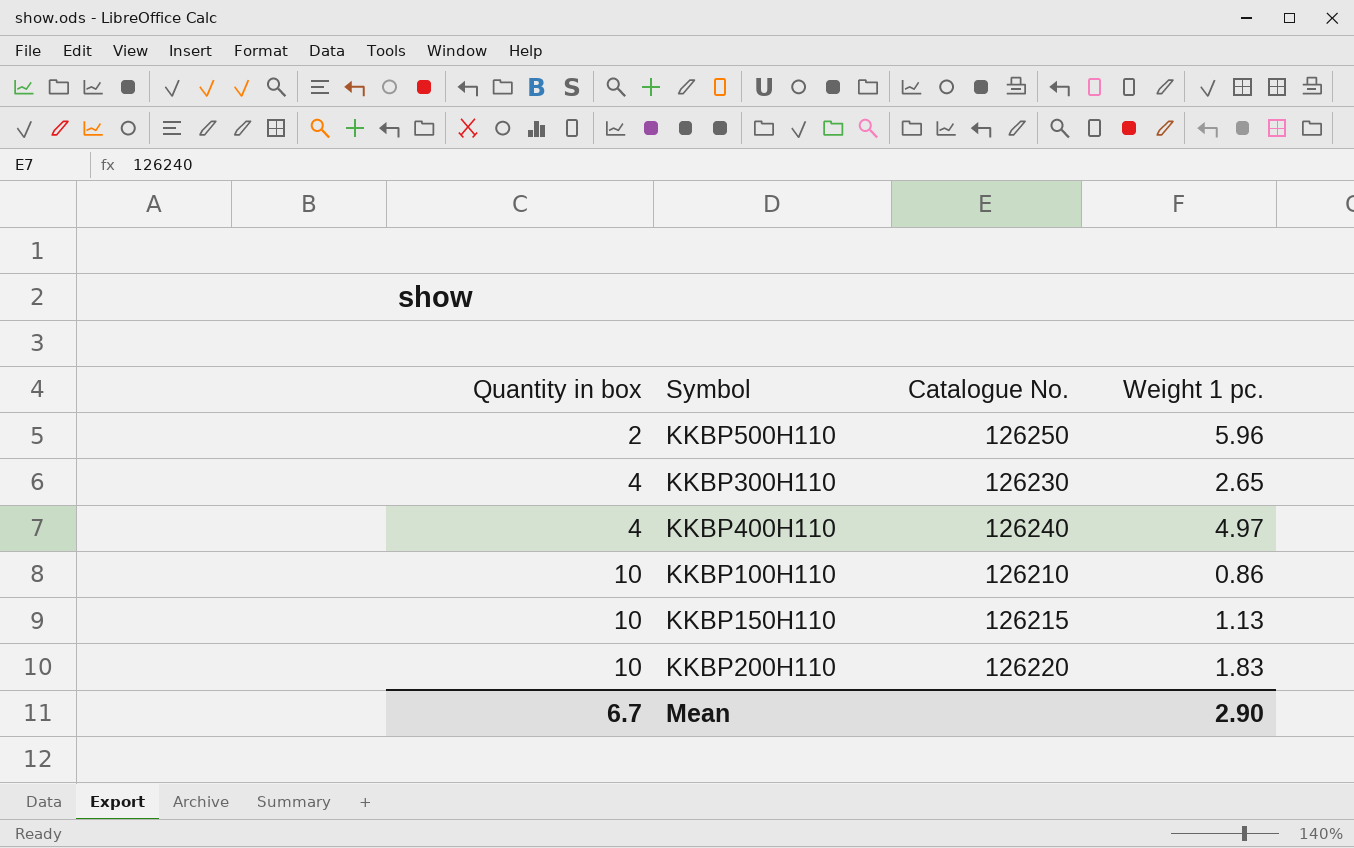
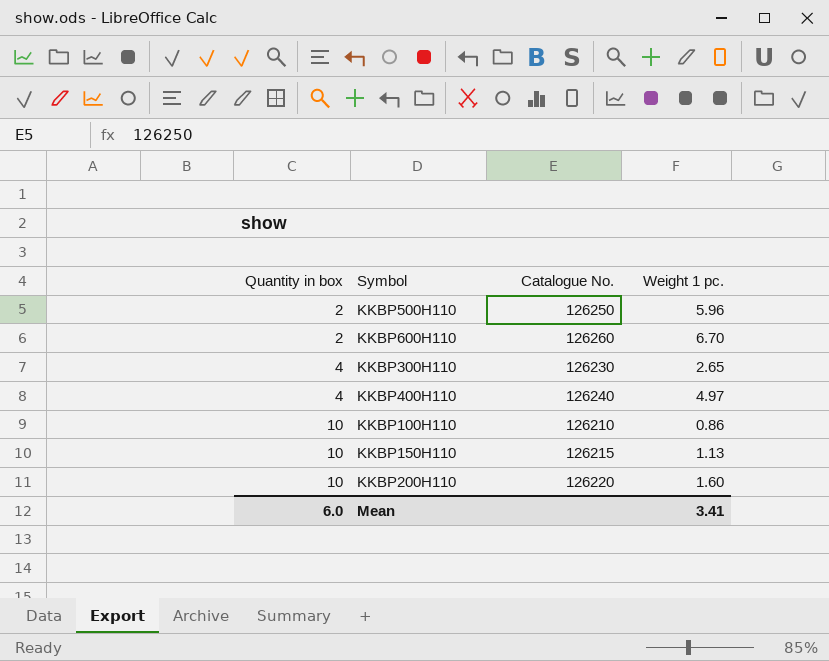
row KKBP600H110: none -> 2 | 126260 | 6.70
KKBP200H110 | Weight 1 pc.: 1.83 -> 1.60
Mean | Quantity in box: 6.7 -> 6.0
Mean | Weight 1 pc.: 2.90 -> 3.41

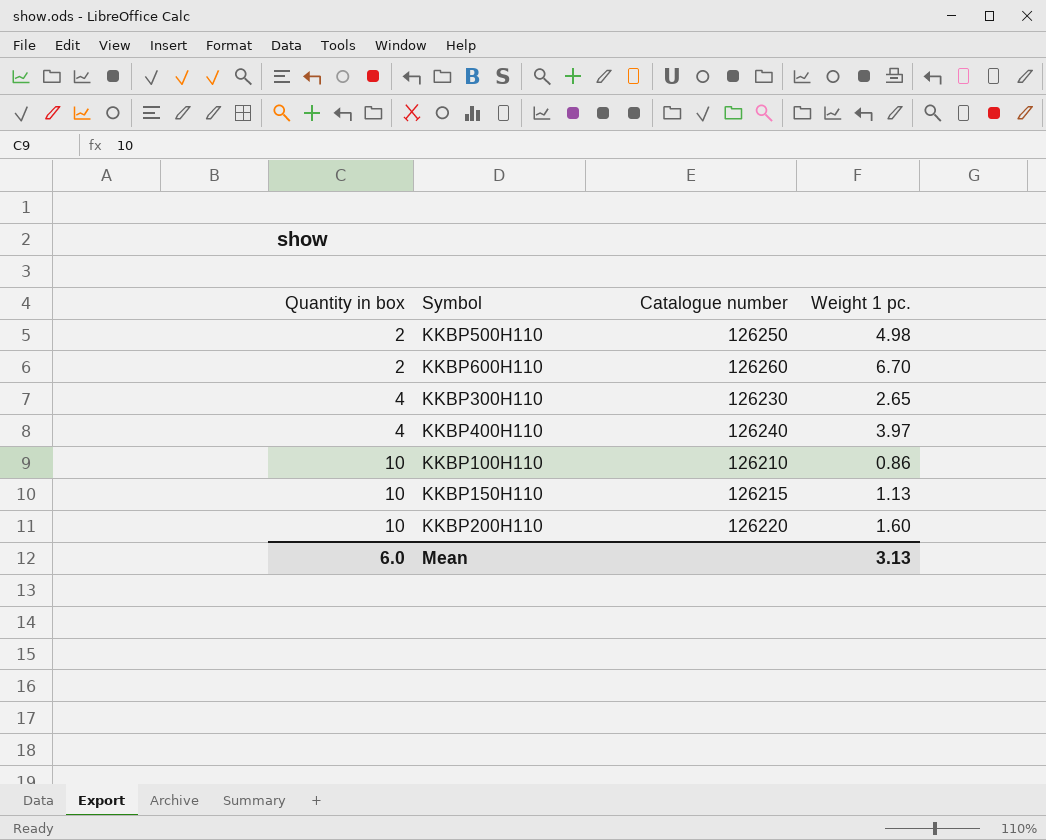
column name: Catalogue No. -> Catalogue number
KKBP500H110 | Weight 1 pc.: 5.96 -> 4.98
KKBP400H110 | Weight 1 pc.: 4.97 -> 3.97
Mean | Weight 1 pc.: 3.41 -> 3.13

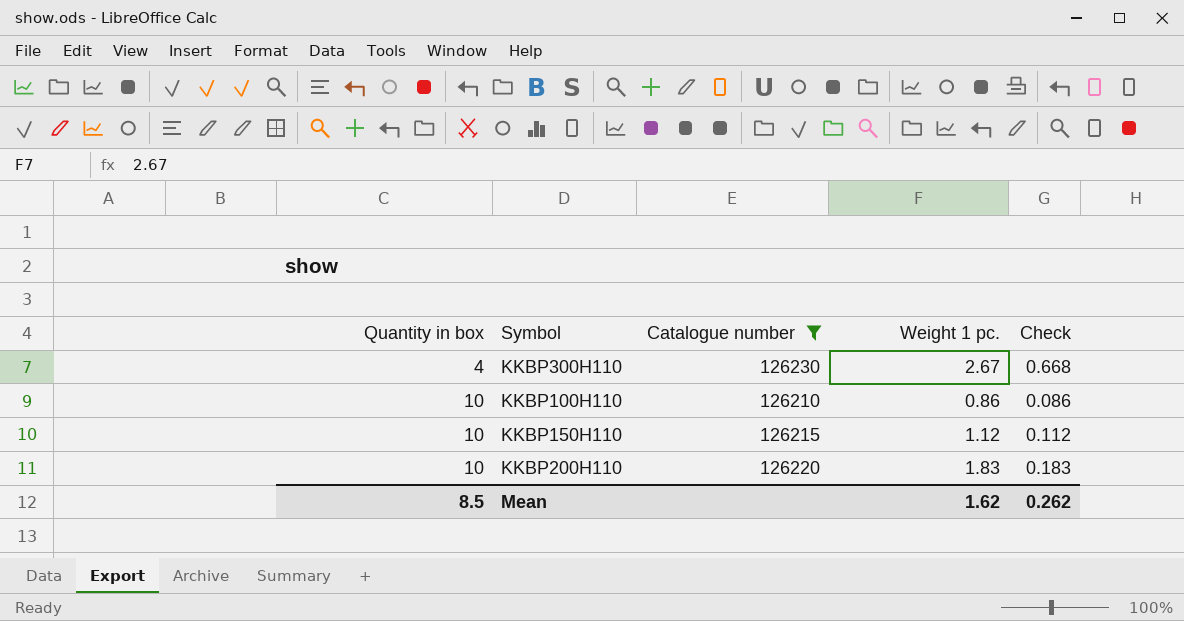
filter: none -> Catalogue number <= 126230
column Check | formula: none -> [Weight 1 pc.] / [Quantity in box]
KKBP300H110 | Weight 1 pc.: 2.65 -> 2.67
KKBP150H110 | Weight 1 pc.: 1.13 -> 1.12
KKBP200H110 | Weight 1 pc.: 1.60 -> 1.83
Mean | Quantity in box: 6.0 -> 8.5
Mean | Weight 1 pc.: 3.13 -> 1.62

